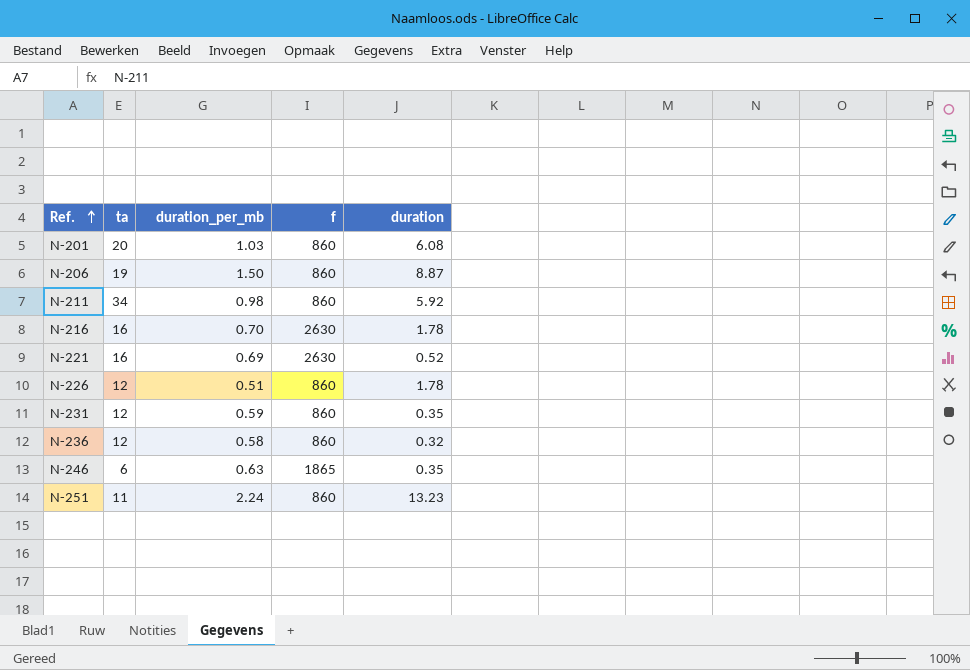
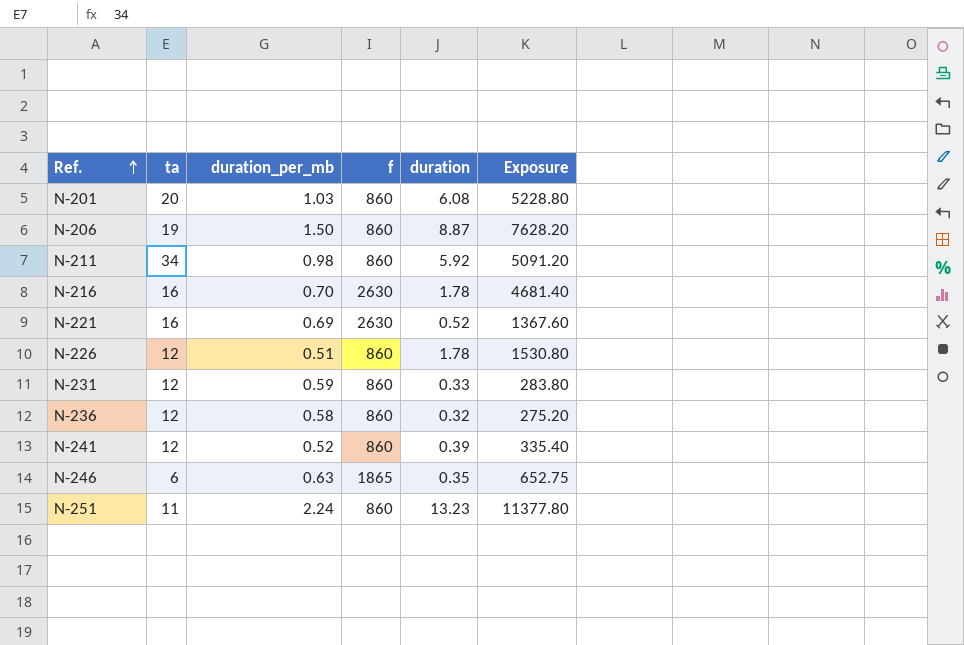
column Exposure | formula: none -> [f] * [duration]
N-231 | duration: 0.35 -> 0.33
row N-241: none -> 12 | 0.52 | 860 | 0.39 | 335.40

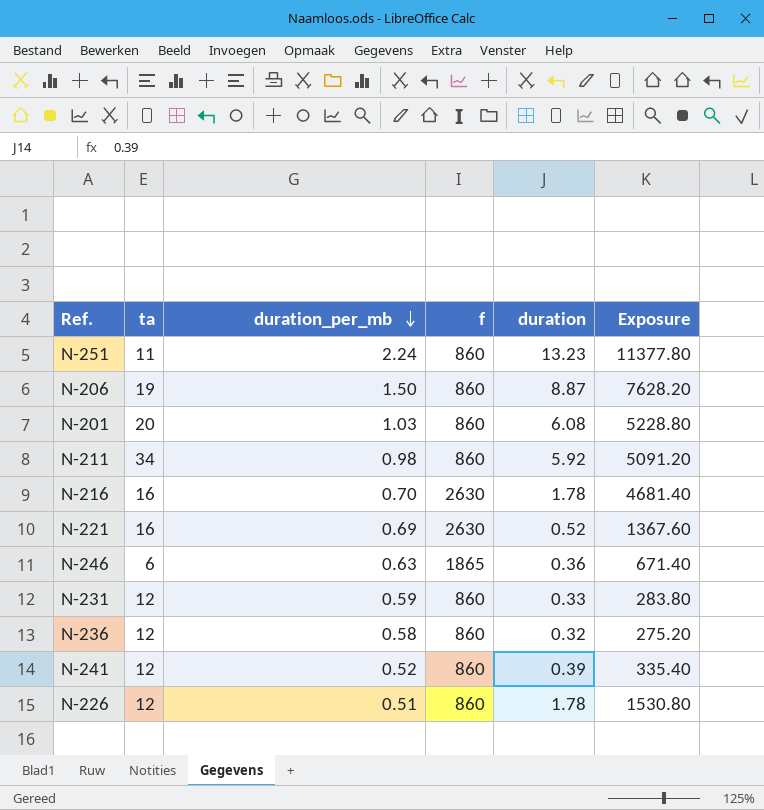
row order: Ref. ascending -> duration_per_mb descending
N-246 | duration: 0.35 -> 0.36
N-246 | Exposure: 652.75 -> 671.40

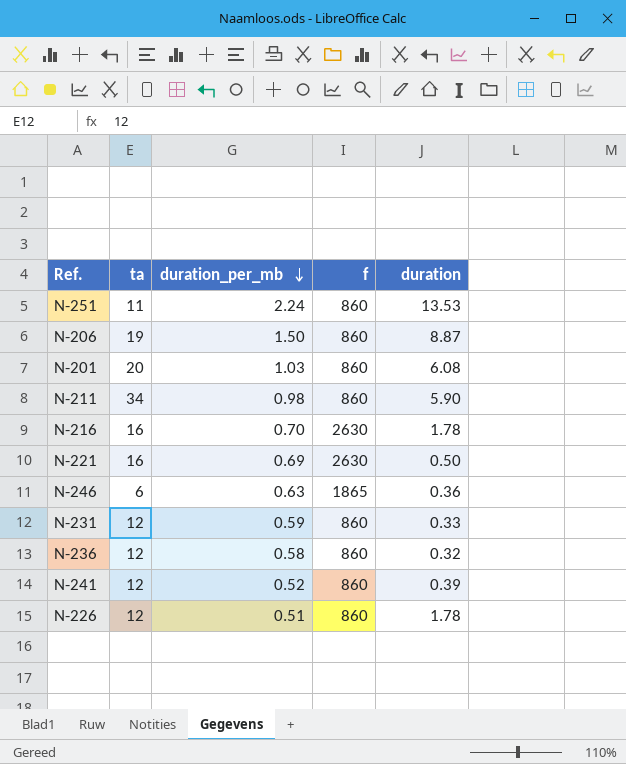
column Exposure | formula: [f] * [duration] -> none
N-251 | duration: 13.23 -> 13.53
N-211 | duration: 5.92 -> 5.90
N-221 | duration: 0.52 -> 0.50

